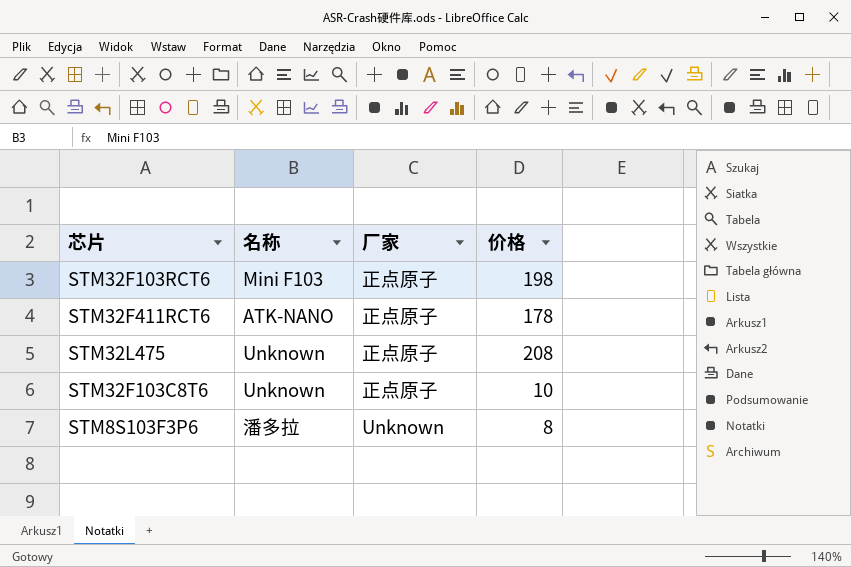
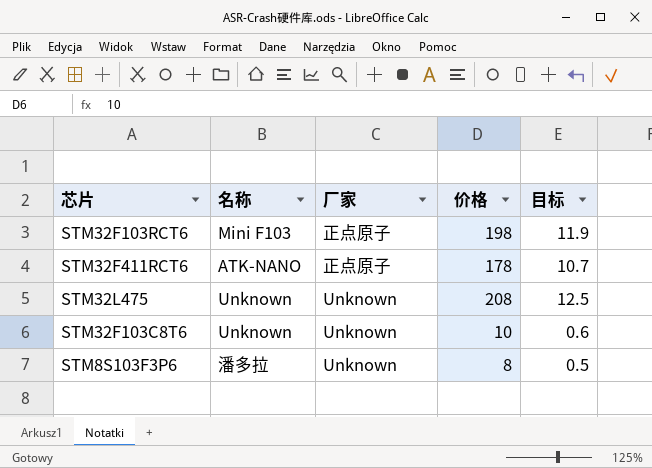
column 目标 | formula: none -> [价格] * 0.06
STM32L475 | 厂家: 正点原子 -> Unknown
STM32F103C8T6 | 厂家: 正点原子 -> Unknown

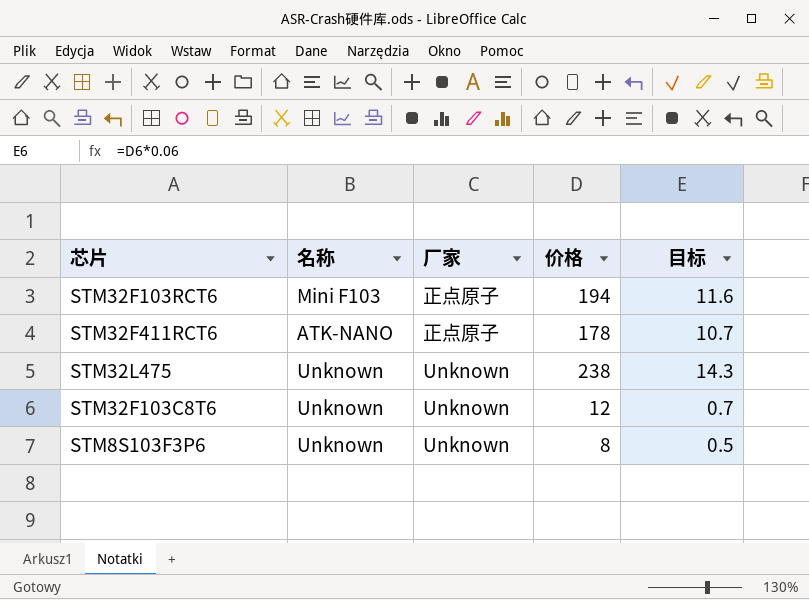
STM32F103RCT6 | 价格: 198 -> 194
STM32F103RCT6 | 目标: 11.9 -> 11.6
STM32L475 | 价格: 208 -> 238
STM32L475 | 目标: 12.5 -> 14.3
STM32F103C8T6 | 价格: 10 -> 12
STM32F103C8T6 | 目标: 0.6 -> 0.7
STM8S103F3P6 | 名称: 潘多拉 -> Unknown

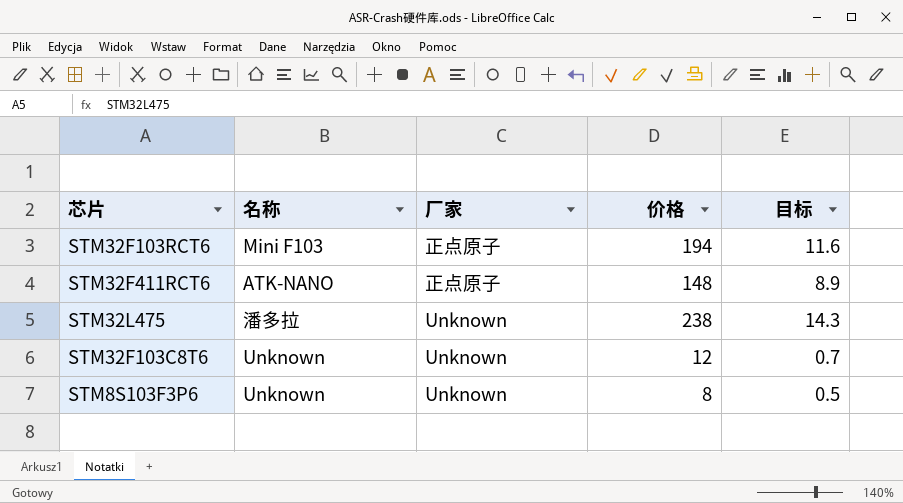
STM32F411RCT6 | 价格: 178 -> 148
STM32F411RCT6 | 目标: 10.7 -> 8.9
STM32L475 | 名称: Unknown -> 潘多拉

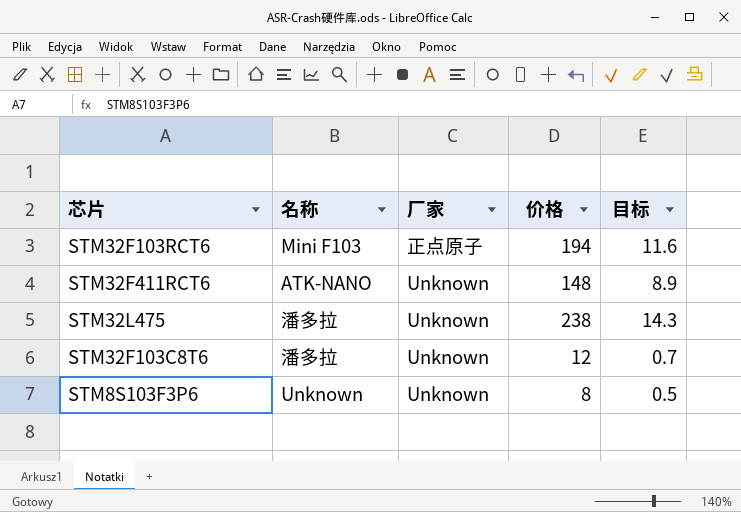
STM32F411RCT6 | 厂家: 正点原子 -> Unknown
STM32F103C8T6 | 名称: Unknown -> 潘多拉

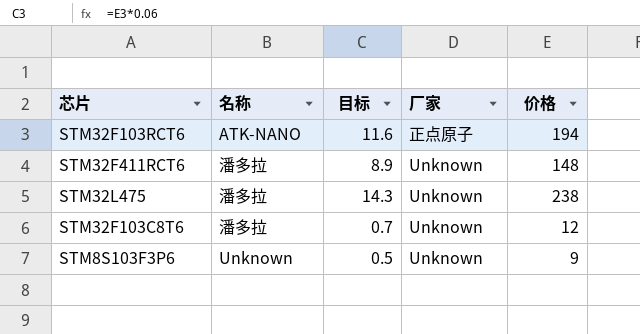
column 目标 | position: 5 -> 3
STM32F103RCT6 | 名称: Mini F103 -> ATK-NANO
STM32F411RCT6 | 名称: ATK-NANO -> 潘多拉
STM8S103F3P6 | 价格: 8 -> 9

